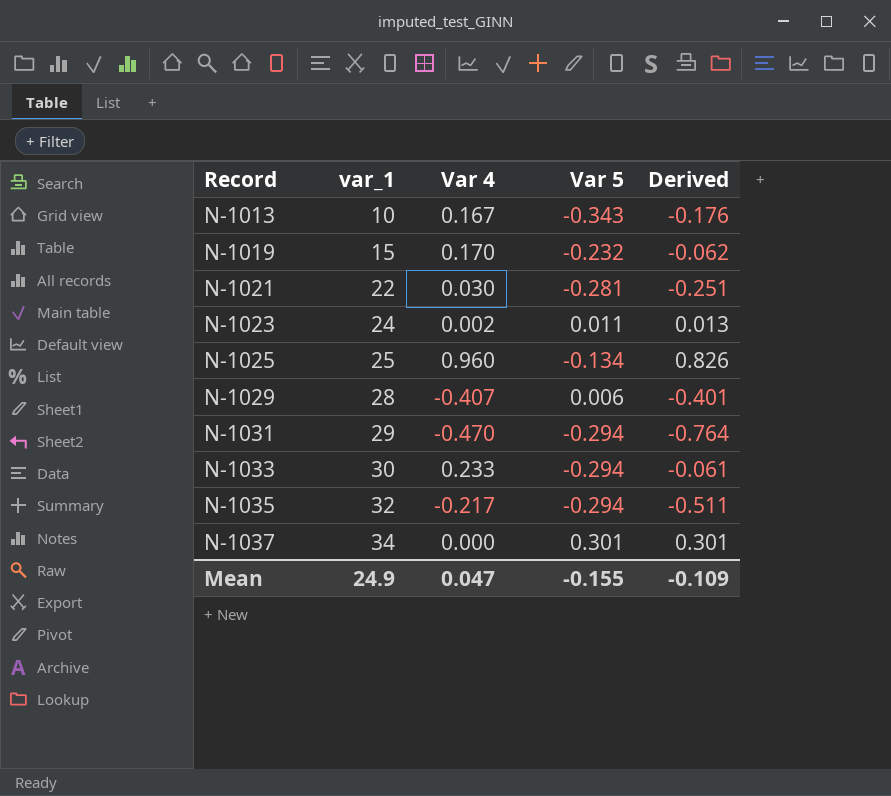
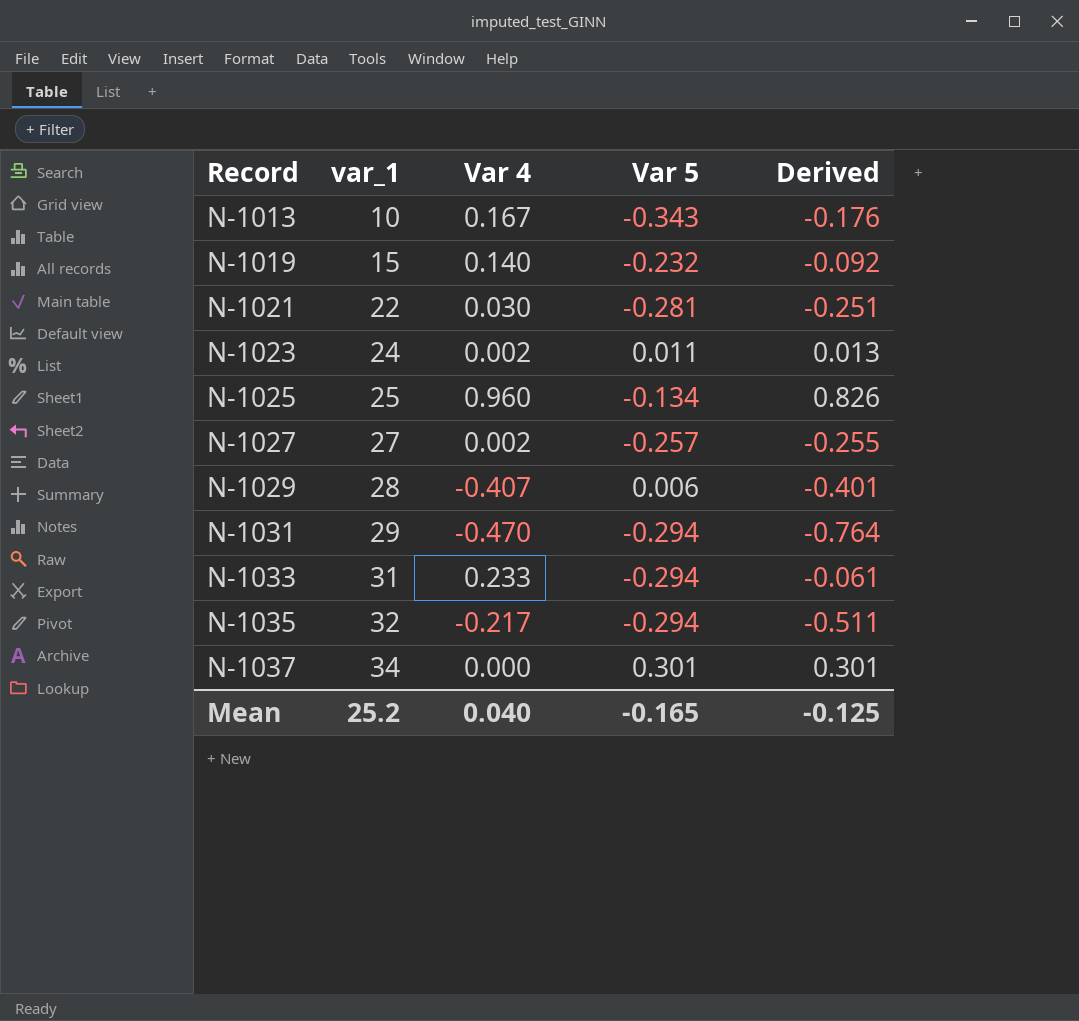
N-1019 | Var 4: 0.170 -> 0.140
N-1019 | Derived: -0.062 -> -0.092
row N-1027: none -> 27 | 0.002 | -0.257 | -0.255
N-1033 | var_1: 30 -> 31
Mean | var_1: 24.9 -> 25.2
Mean | Var 4: 0.047 -> 0.040
Mean | Var 5: -0.155 -> -0.165
Mean | Derived: -0.109 -> -0.125

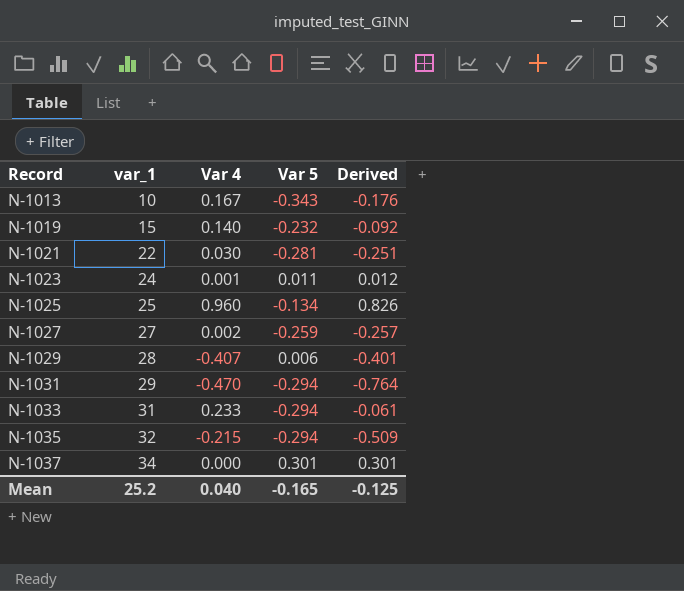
N-1023 | Var 4: 0.002 -> 0.001
N-1023 | Derived: 0.013 -> 0.012
N-1027 | Var 5: -0.257 -> -0.259
N-1027 | Derived: -0.255 -> -0.257
N-1035 | Var 4: -0.217 -> -0.215
N-1035 | Derived: -0.511 -> -0.509

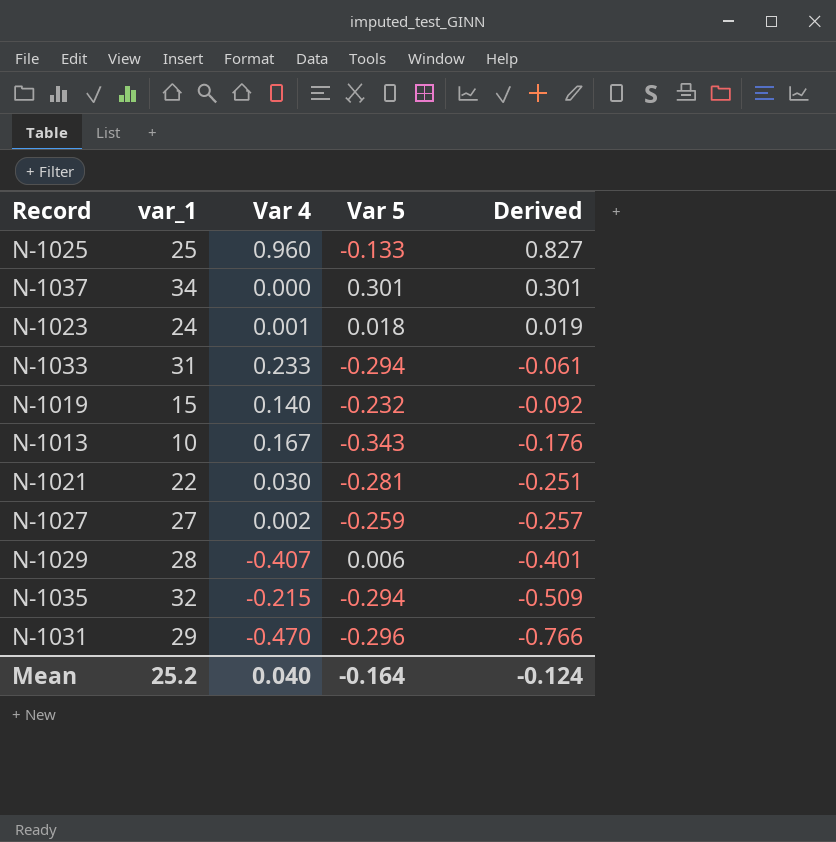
row order: Record ascending -> Derived descending
N-1025 | Var 5: -0.134 -> -0.133
N-1025 | Derived: 0.826 -> 0.827
N-1023 | Var 5: 0.011 -> 0.018
N-1023 | Derived: 0.012 -> 0.019
N-1031 | Var 5: -0.294 -> -0.296
N-1031 | Derived: -0.764 -> -0.766
Mean | Var 5: -0.165 -> -0.164
Mean | Derived: -0.125 -> -0.124

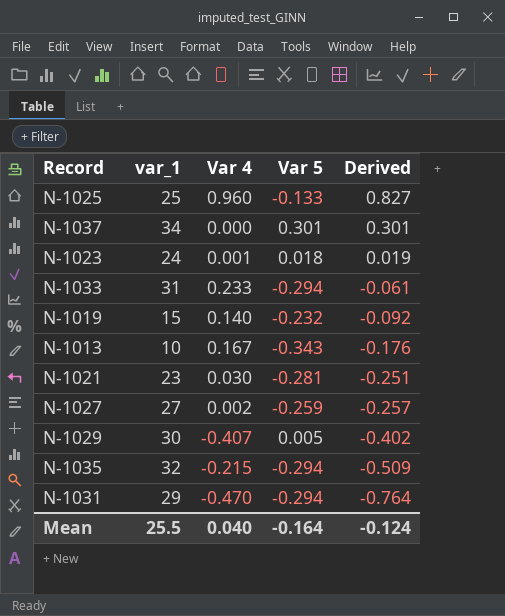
N-1021 | var_1: 22 -> 23
N-1029 | var_1: 28 -> 30
N-1029 | Var 5: 0.006 -> 0.005
N-1029 | Derived: -0.401 -> -0.402
N-1031 | Var 5: -0.296 -> -0.294
N-1031 | Derived: -0.766 -> -0.764
Mean | var_1: 25.2 -> 25.5

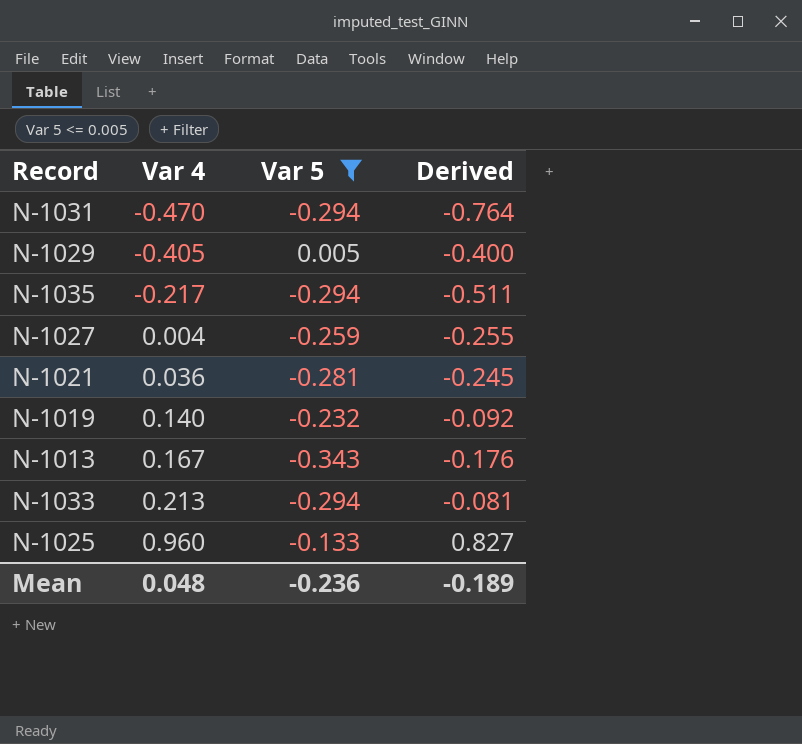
filter: none -> Var 5 <= 0.005
row order: Derived descending -> Var 4 ascending
column var_1 | position: 2 -> none
N-1029 | Var 4: -0.407 -> -0.405
N-1029 | Derived: -0.402 -> -0.400
N-1035 | Var 4: -0.215 -> -0.217
N-1035 | Derived: -0.509 -> -0.511
N-1027 | Var 4: 0.002 -> 0.004
N-1027 | Derived: -0.257 -> -0.255
N-1021 | Var 4: 0.030 -> 0.036
N-1021 | Derived: -0.251 -> -0.245
N-1033 | Var 4: 0.233 -> 0.213
N-1033 | Derived: -0.061 -> -0.081
Mean | Var 4: 0.040 -> 0.048
Mean | Var 5: -0.164 -> -0.236
Mean | Derived: -0.124 -> -0.189

